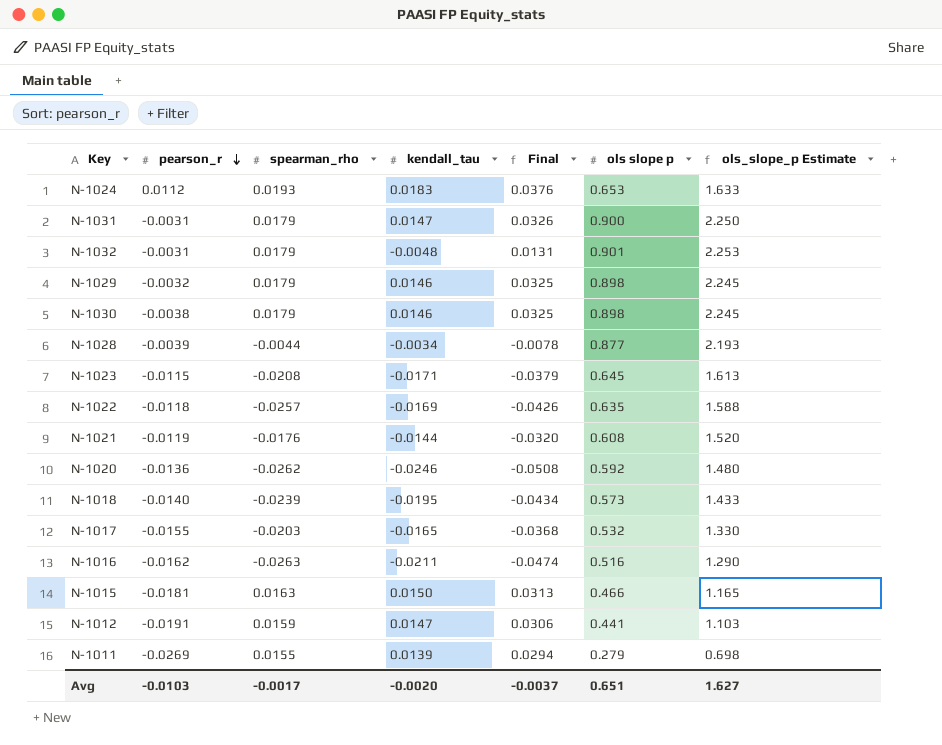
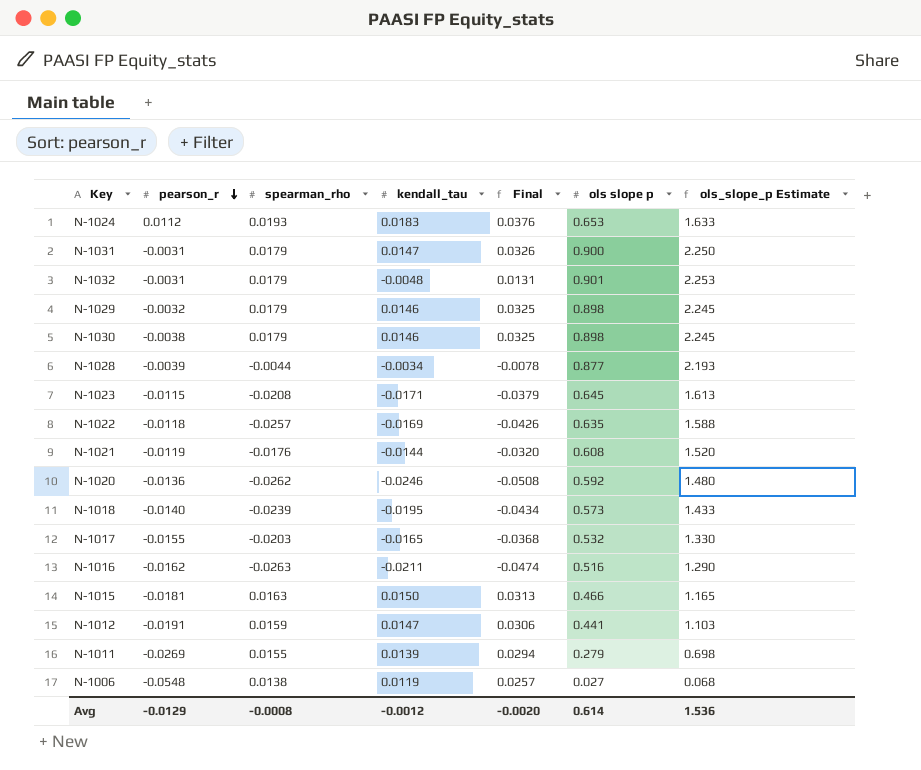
row N-1006: none -> -0.0548 | 0.0138 | 0.0119 | 0.0257 | 0.027 | 0.068
Avg | pearson_r: -0.0103 -> -0.0129
Avg | spearman_rho: -0.0017 -> -0.0008
Avg | kendall_tau: -0.0020 -> -0.0012
Avg | Final: -0.0037 -> -0.0020
Avg | ols slope p: 0.651 -> 0.614
Avg | ols_slope_p Estimate: 1.627 -> 1.536

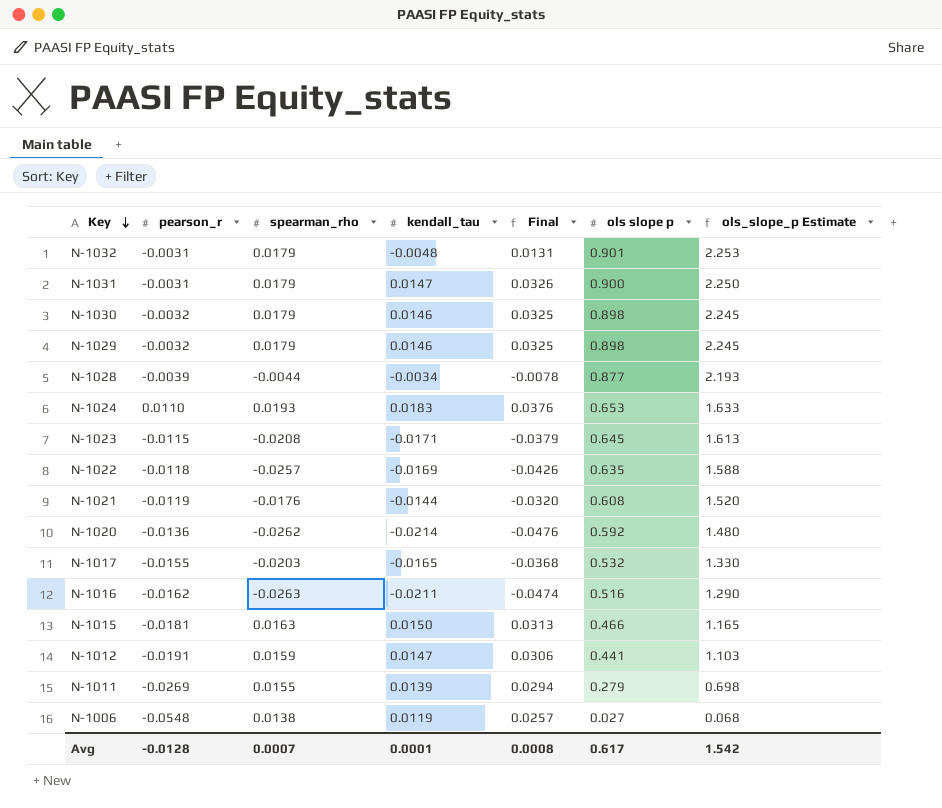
row order: pearson_r descending -> Key descending
row N-1018: -0.0140 | -0.0239 | -0.0195 | -0.0434 | 0.573 | 1.433 -> none
N-1030 | pearson_r: -0.0038 -> -0.0032
N-1024 | pearson_r: 0.0112 -> 0.0110
N-1020 | kendall_tau: -0.0246 -> -0.0214
N-1020 | Final: -0.0508 -> -0.0476
Avg | pearson_r: -0.0129 -> -0.0128
Avg | spearman_rho: -0.0008 -> 0.0007
Avg | kendall_tau: -0.0012 -> 0.0001
Avg | Final: -0.0020 -> 0.0008
Avg | ols slope p: 0.614 -> 0.617
Avg | ols_slope_p Estimate: 1.536 -> 1.542

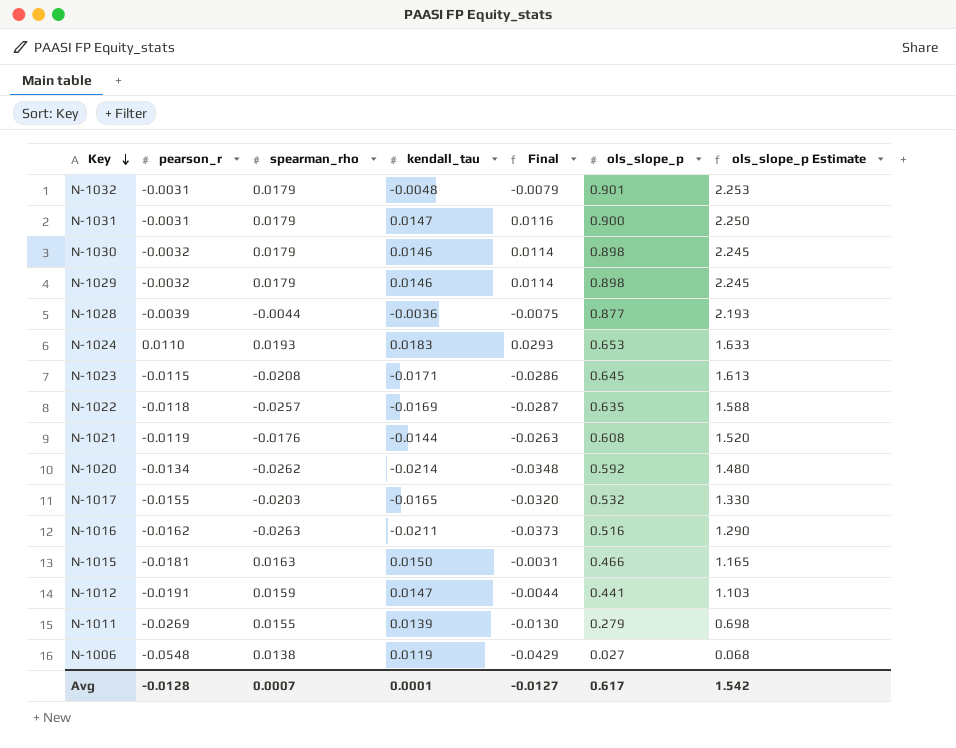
column Final | formula: [spearman_rho] + [kendall_tau] -> [pearson_r] + [kendall_tau]
column name: ols slope p -> ols_slope_p
N-1028 | kendall_tau: -0.0034 -> -0.0036
N-1020 | pearson_r: -0.0136 -> -0.0134
Avg | Final: 0.0008 -> -0.0127

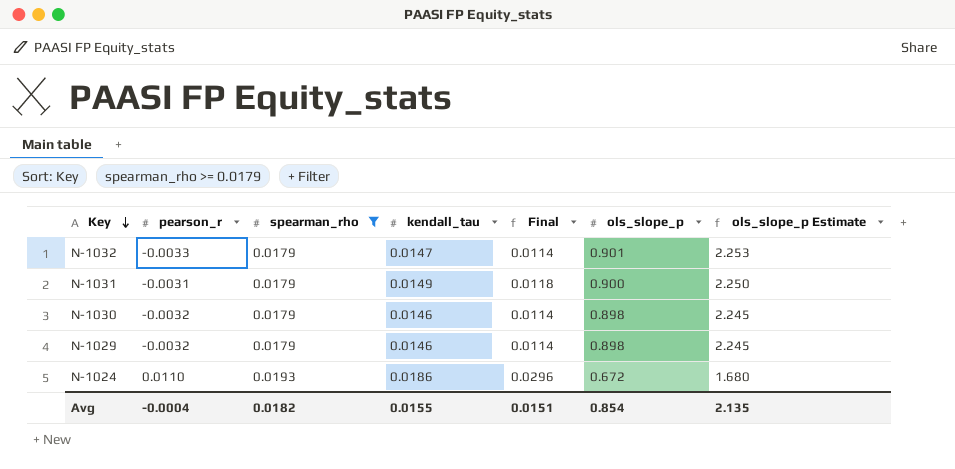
filter: none -> spearman_rho >= 0.0179
N-1032 | pearson_r: -0.0031 -> -0.0033
N-1032 | kendall_tau: -0.0048 -> 0.0147
N-1032 | Final: -0.0079 -> 0.0114
N-1031 | kendall_tau: 0.0147 -> 0.0149
N-1031 | Final: 0.0116 -> 0.0118
N-1024 | kendall_tau: 0.0183 -> 0.0186
N-1024 | Final: 0.0293 -> 0.0296
N-1024 | ols_slope_p: 0.653 -> 0.672
N-1024 | ols_slope_p Estimate: 1.633 -> 1.680
Avg | pearson_r: -0.0128 -> -0.0004
Avg | spearman_rho: 0.0007 -> 0.0182
Avg | kendall_tau: 0.0001 -> 0.0155
Avg | Final: -0.0127 -> 0.0151
Avg | ols_slope_p: 0.617 -> 0.854
Avg | ols_slope_p Estimate: 1.542 -> 2.135

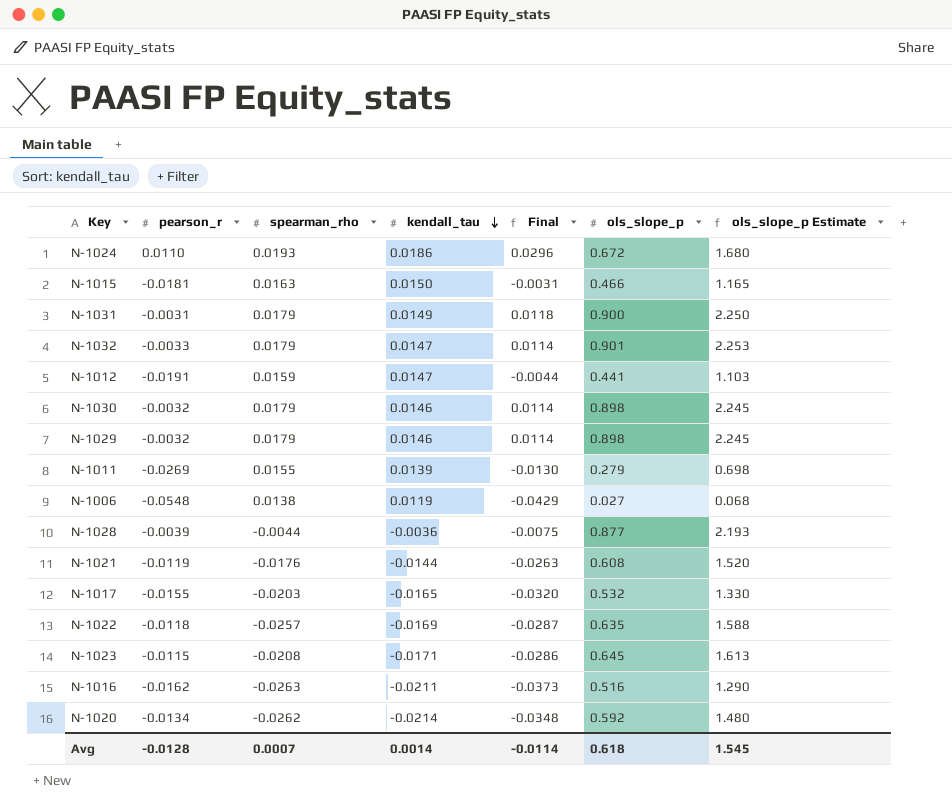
filter: spearman_rho >= 0.0179 -> none
row order: Key descending -> kendall_tau descending
Avg | pearson_r: -0.0004 -> -0.0128
Avg | spearman_rho: 0.0182 -> 0.0007
Avg | kendall_tau: 0.0155 -> 0.0014
Avg | Final: 0.0151 -> -0.0114
Avg | ols_slope_p: 0.854 -> 0.618
Avg | ols_slope_p Estimate: 2.135 -> 1.545

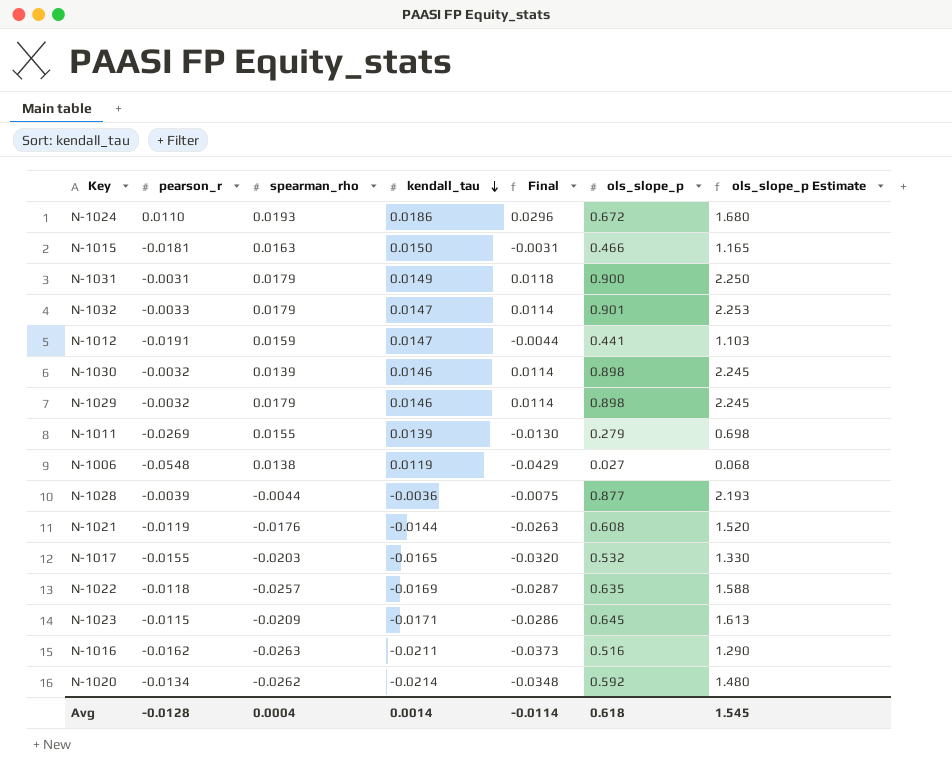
N-1030 | spearman_rho: 0.0179 -> 0.0139
N-1023 | spearman_rho: -0.0208 -> -0.0209
Avg | spearman_rho: 0.0007 -> 0.0004

